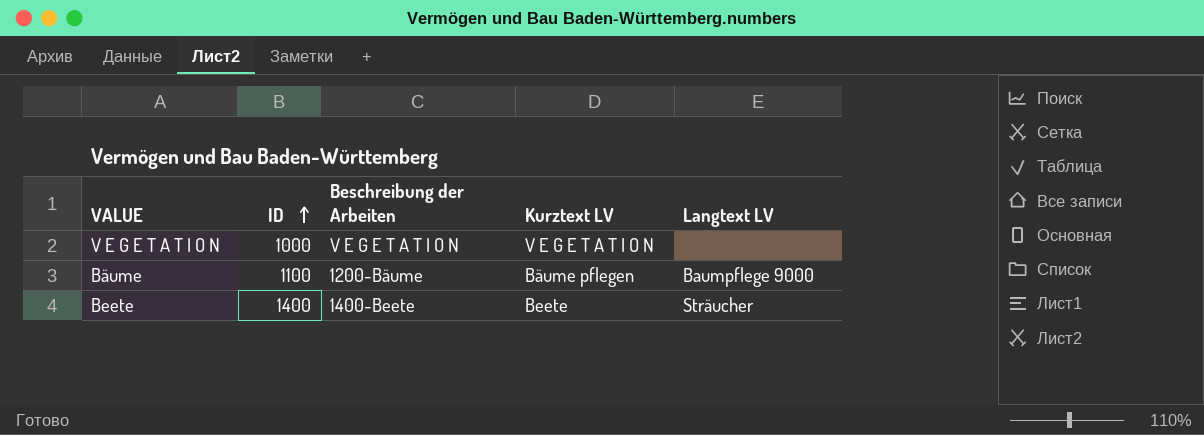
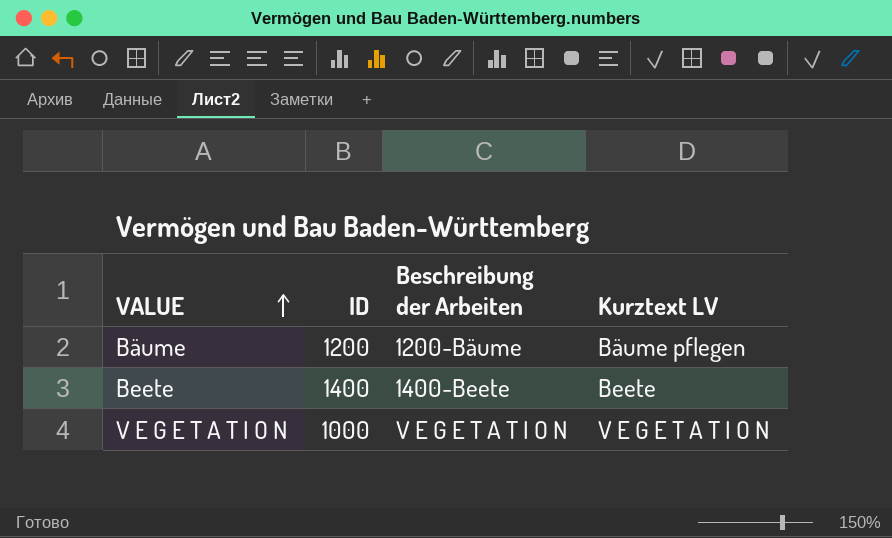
row order: ID ascending -> VALUE ascending
column Langtext LV | position: 5 -> none
Bäume | ID: 1100 -> 1200

